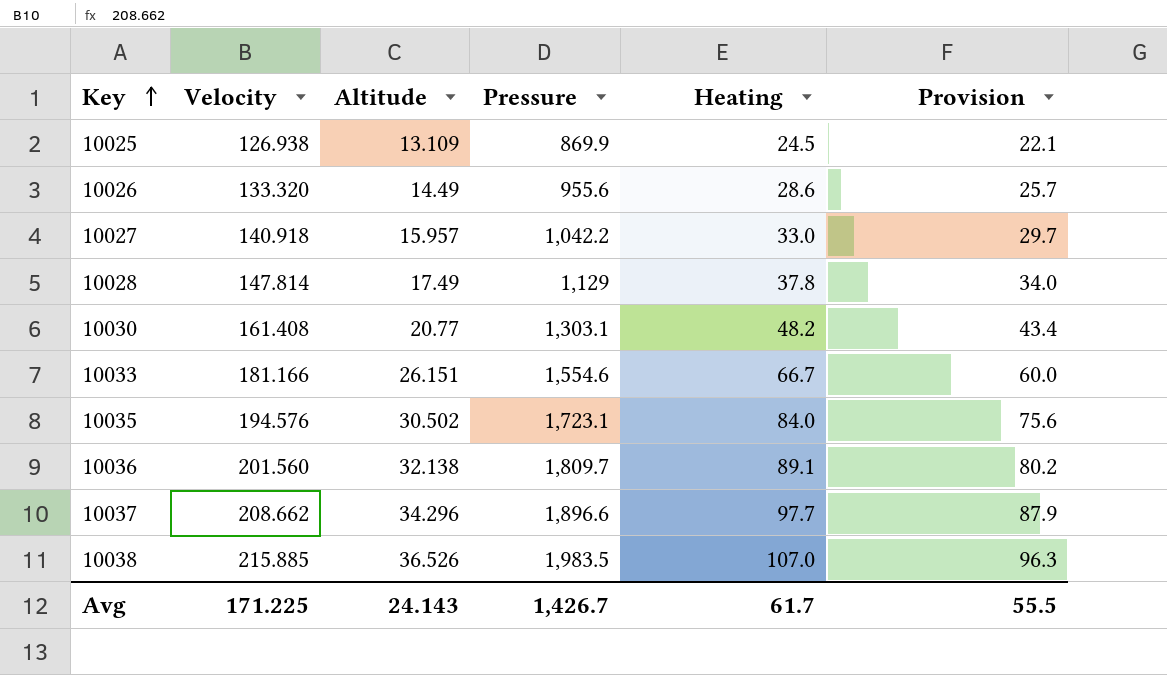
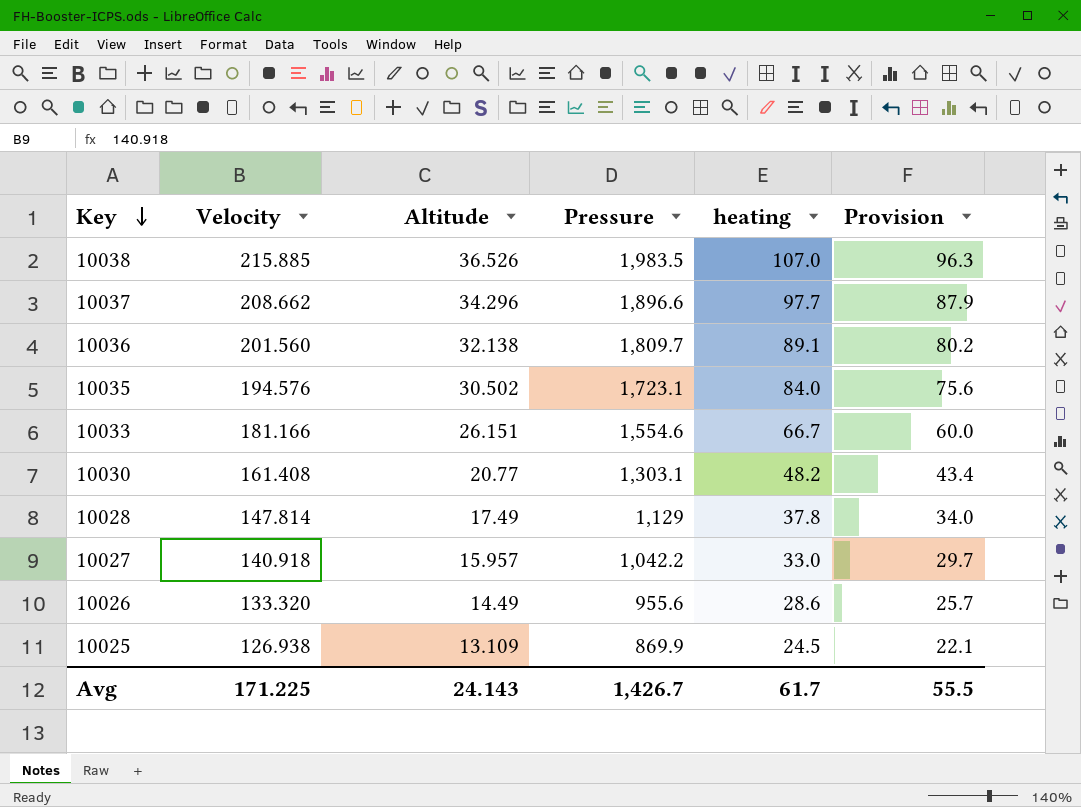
row order: Key ascending -> Key descending
column name: Heating -> heating

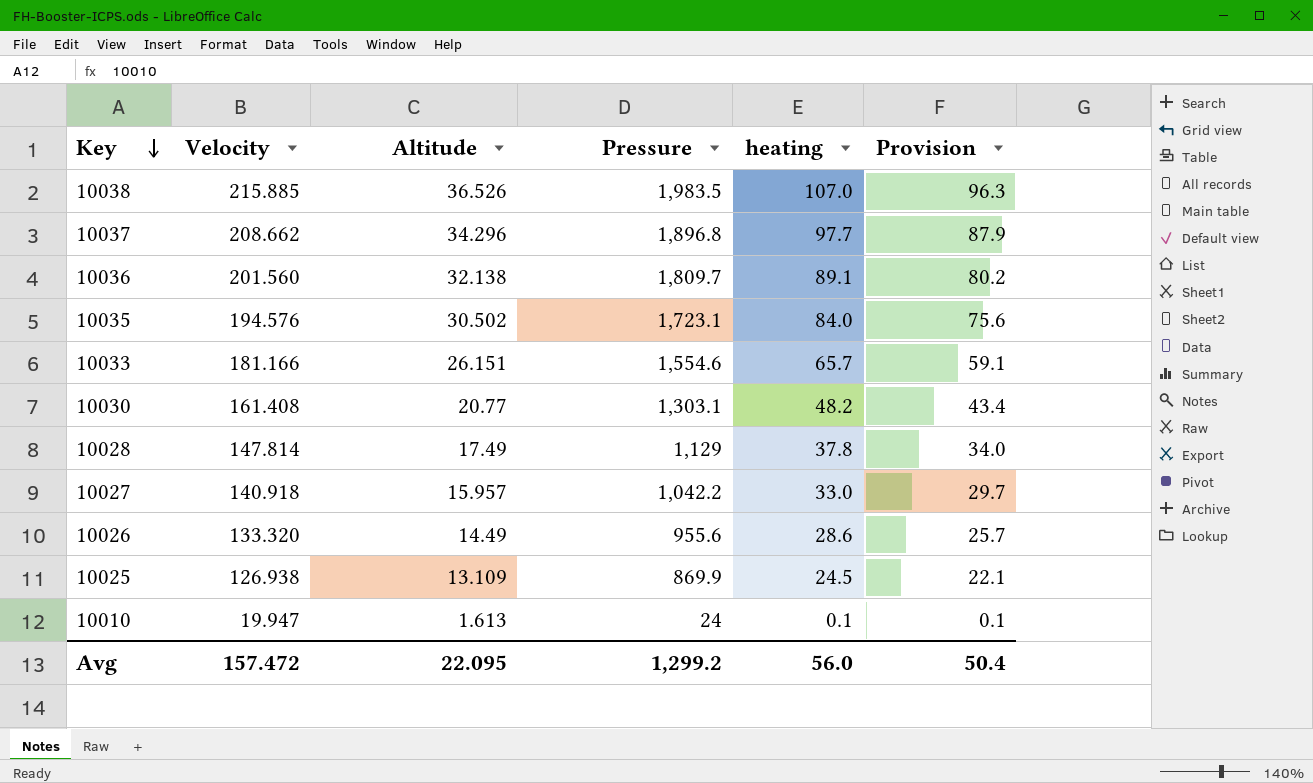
10037 | Pressure: 1,896.6 -> 1,896.8
10033 | heating: 66.7 -> 65.7
10033 | Provision: 60.0 -> 59.1
row 10010: none -> 19.947 | 1.613 | 24 | 0.1 | 0.1
Avg | Velocity: 171.225 -> 157.472
Avg | Altitude: 24.143 -> 22.095
Avg | Pressure: 1,426.7 -> 1,299.2
Avg | heating: 61.7 -> 56.0
Avg | Provision: 55.5 -> 50.4

